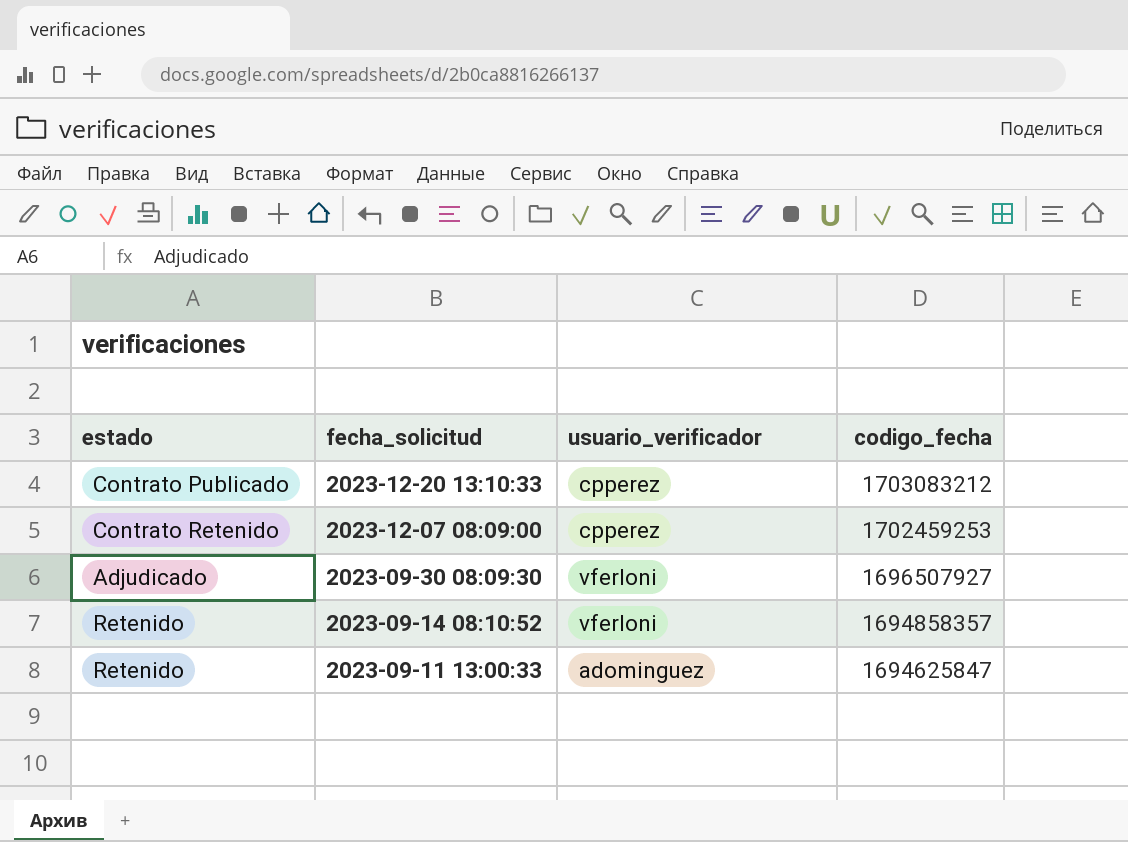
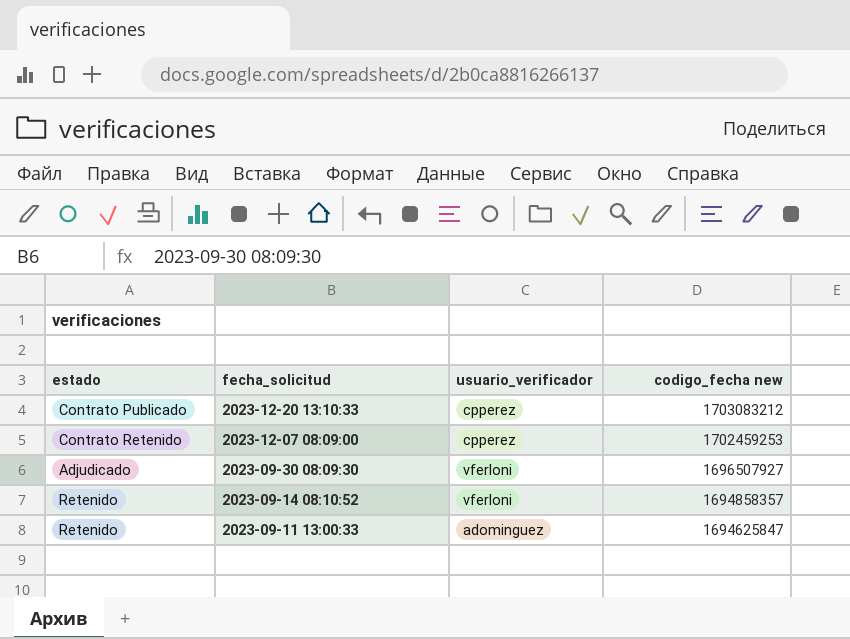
column name: codigo_fecha -> codigo_fecha new

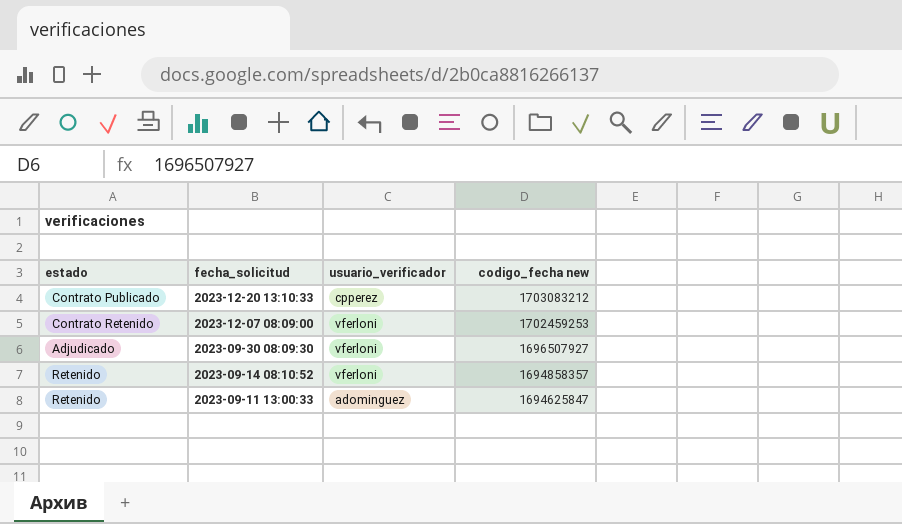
2023-12-07 08:09:00 | usuario_verificador: cpperez -> vferloni

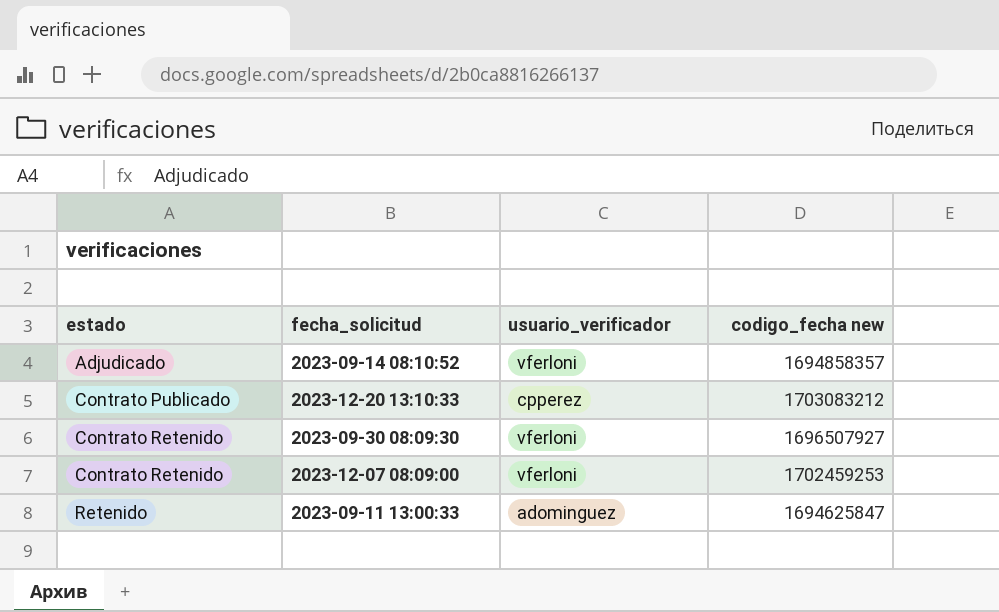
row order: fecha_solicitud descending -> estado ascending
2023-09-14 08:10:52 | estado: Retenido -> Adjudicado
2023-09-30 08:09:30 | estado: Adjudicado -> Contrato Retenido

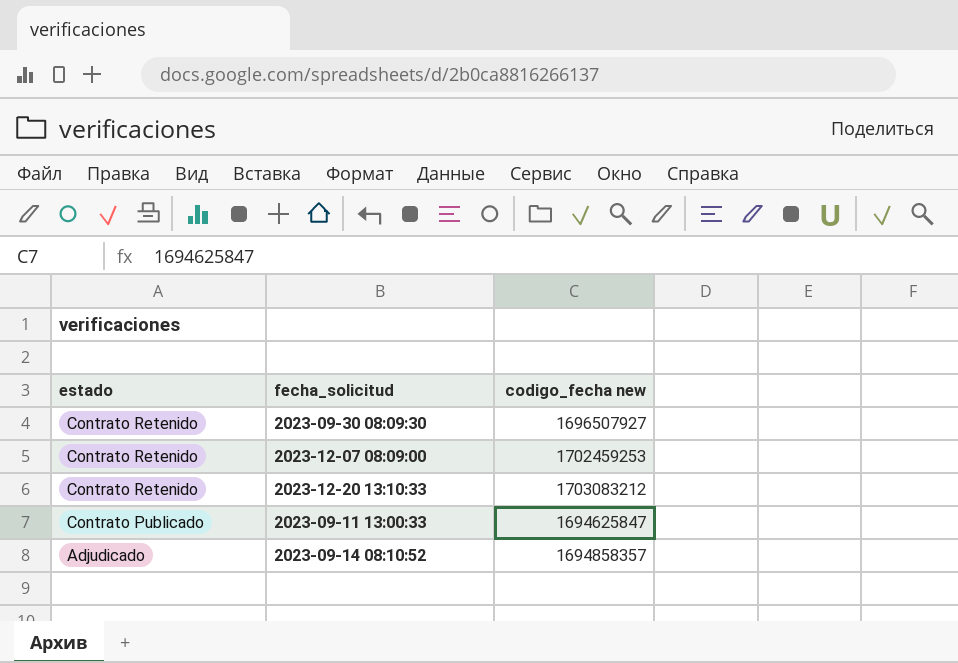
row order: estado ascending -> estado descending
column usuario_verificador | position: 3 -> none
2023-12-20 13:10:33 | estado: Contrato Publicado -> Contrato Retenido
2023-09-11 13:00:33 | estado: Retenido -> Contrato Publicado

